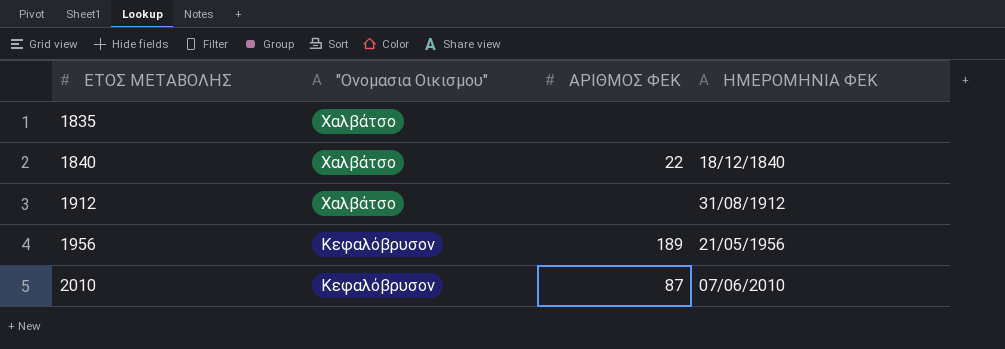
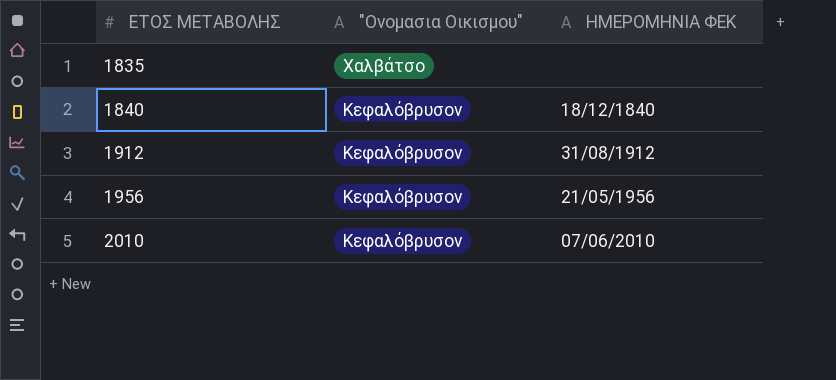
column ΑΡΙΘΜΟΣ ΦΕΚ | position: 3 -> none
1840 | "Ονομασια Οικισμου": Χαλβάτσο -> Κεφαλόβρυσον
1912 | "Ονομασια Οικισμου": Χαλβάτσο -> Κεφαλόβρυσον

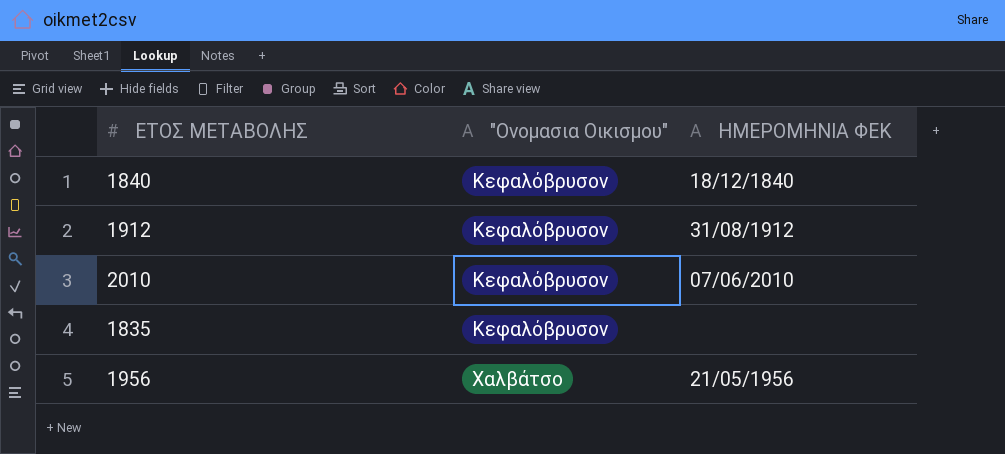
row order: ΕΤΟΣ ΜΕΤΑΒΟΛΗΣ ascending -> "Ονομασια Οικισμου" ascending
1835 | "Ονομασια Οικισμου": Χαλβάτσο -> Κεφαλόβρυσον
1956 | "Ονομασια Οικισμου": Κεφαλόβρυσον -> Χαλβάτσο

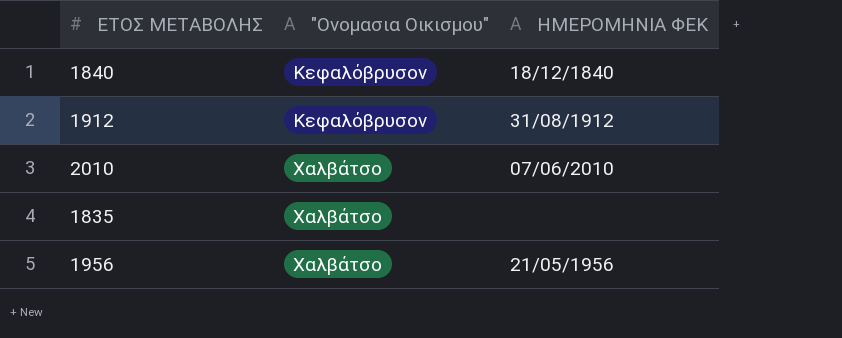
2010 | "Ονομασια Οικισμου": Κεφαλόβρυσον -> Χαλβάτσο
1835 | "Ονομασια Οικισμου": Κεφαλόβρυσον -> Χαλβάτσο

